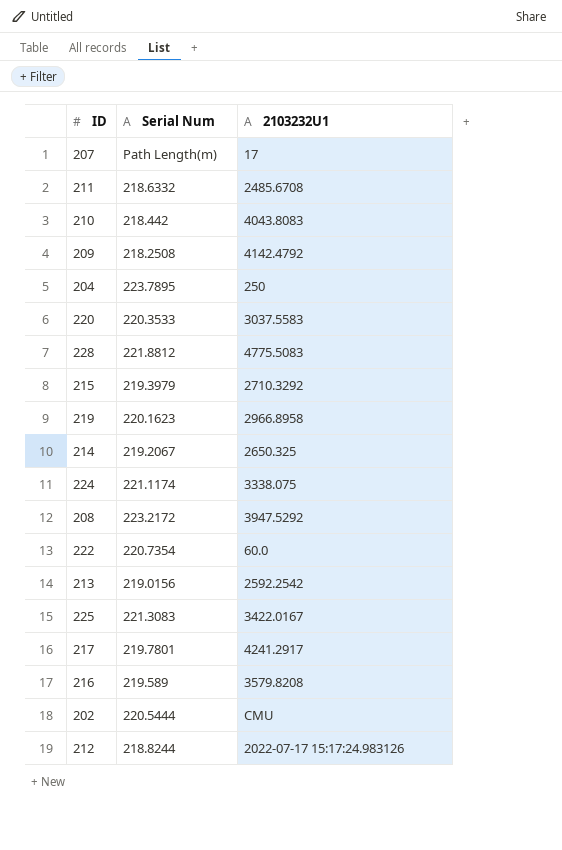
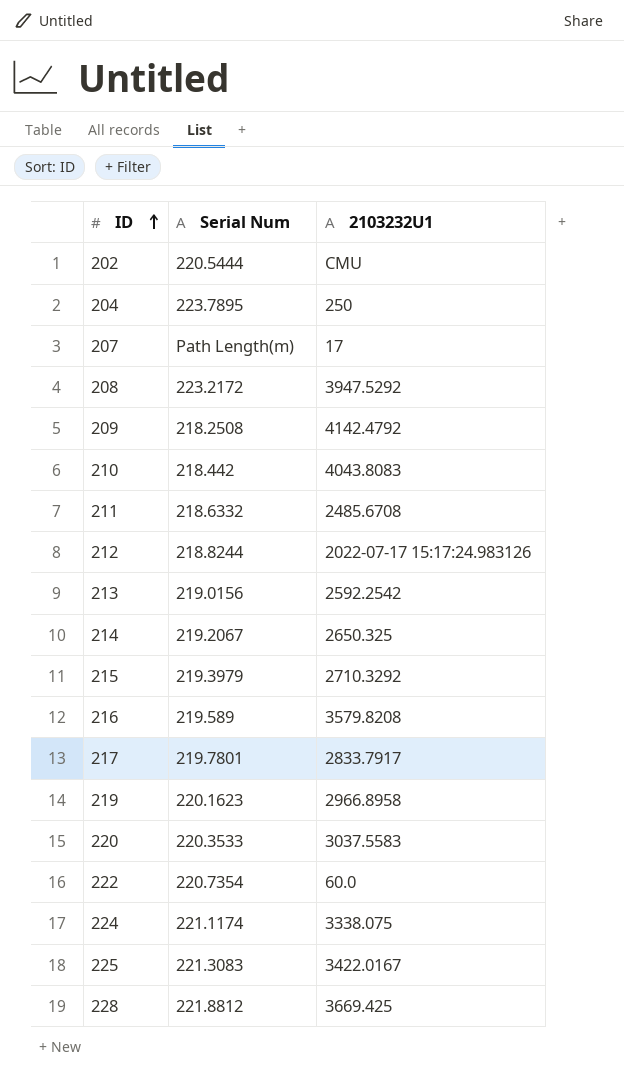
row order: none -> ID ascending
217 | 2103232U1: 4241.2917 -> 2833.7917
228 | 2103232U1: 4775.5083 -> 3669.425

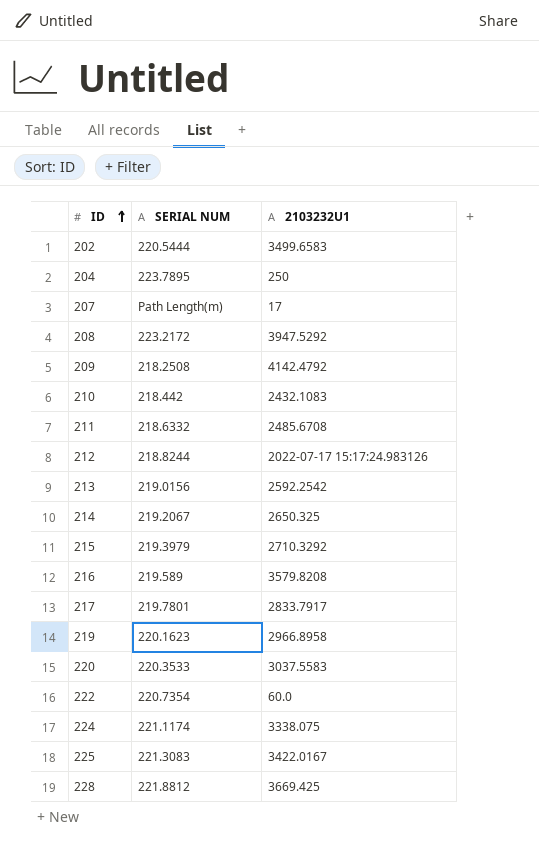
column name: Serial Num -> SERIAL NUM
202 | 2103232U1: CMU -> 3499.6583
210 | 2103232U1: 4043.8083 -> 2432.1083

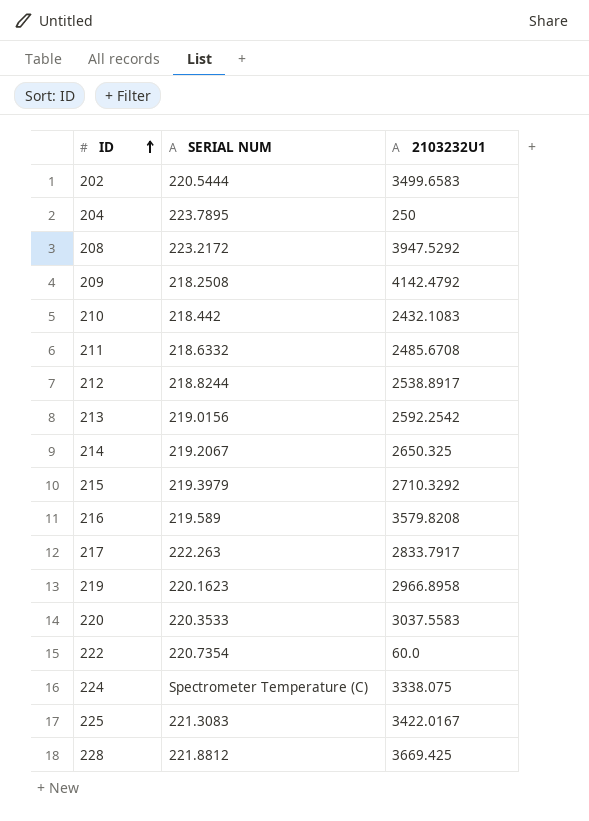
row 207: Path Length(m) | 17 -> none
212 | 2103232U1: 2022-07-17 15:17:24.983126 -> 2538.8917
217 | SERIAL NUM: 219.7801 -> 222.263
224 | SERIAL NUM: 221.1174 -> Spectrometer Temperature (C)

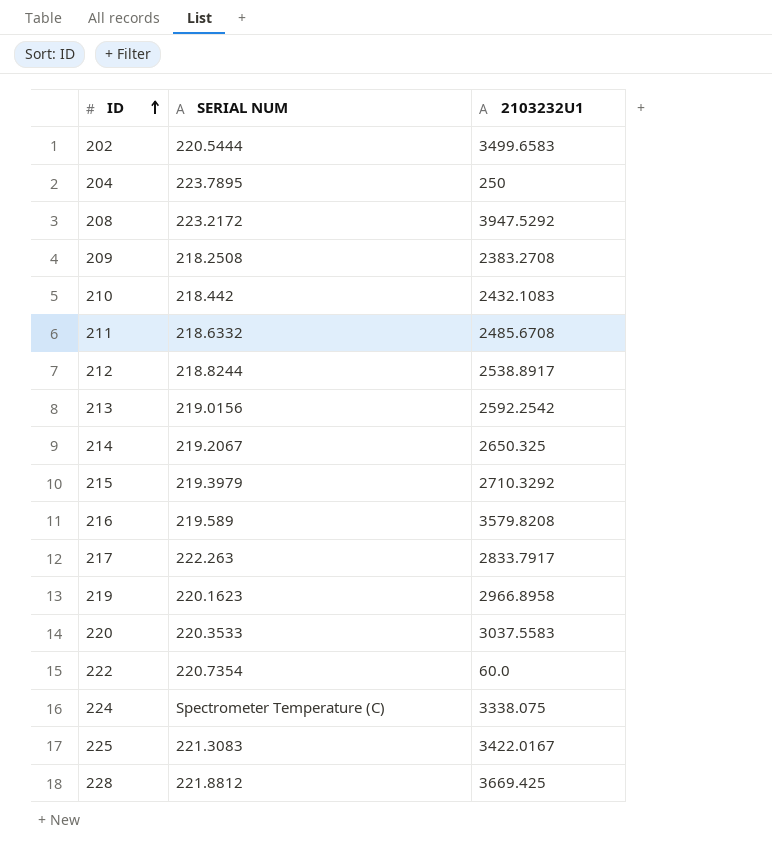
209 | 2103232U1: 4142.4792 -> 2383.2708

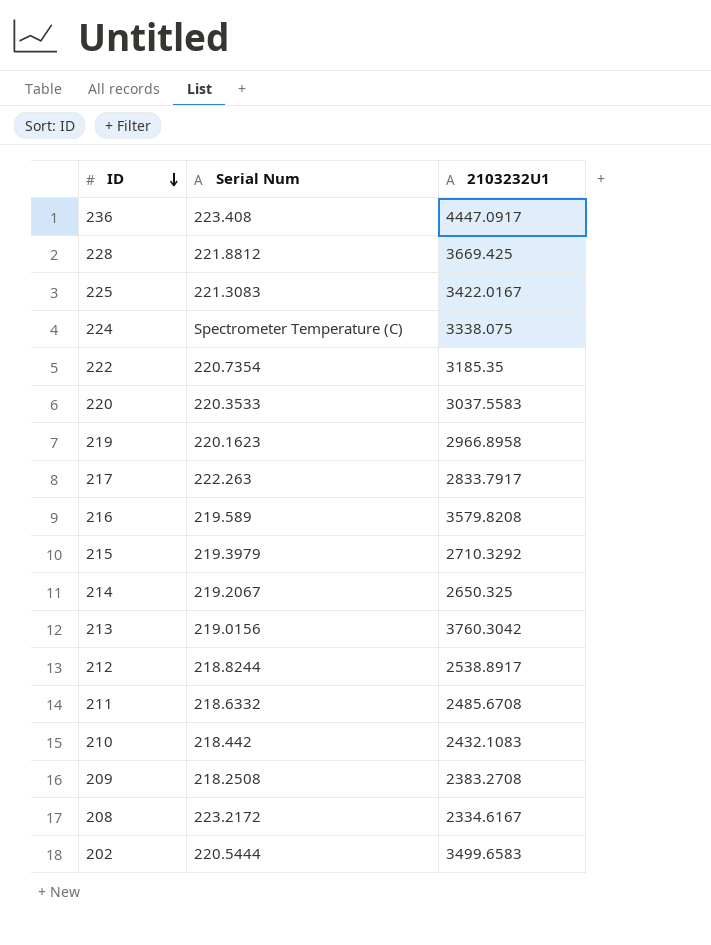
row order: ID ascending -> ID descending
column name: SERIAL NUM -> Serial Num
row 204: 223.7895 | 250 -> none
row 236: none -> 223.408 | 4447.0917
222 | 2103232U1: 60.0 -> 3185.35
213 | 2103232U1: 2592.2542 -> 3760.3042
208 | 2103232U1: 3947.5292 -> 2334.6167

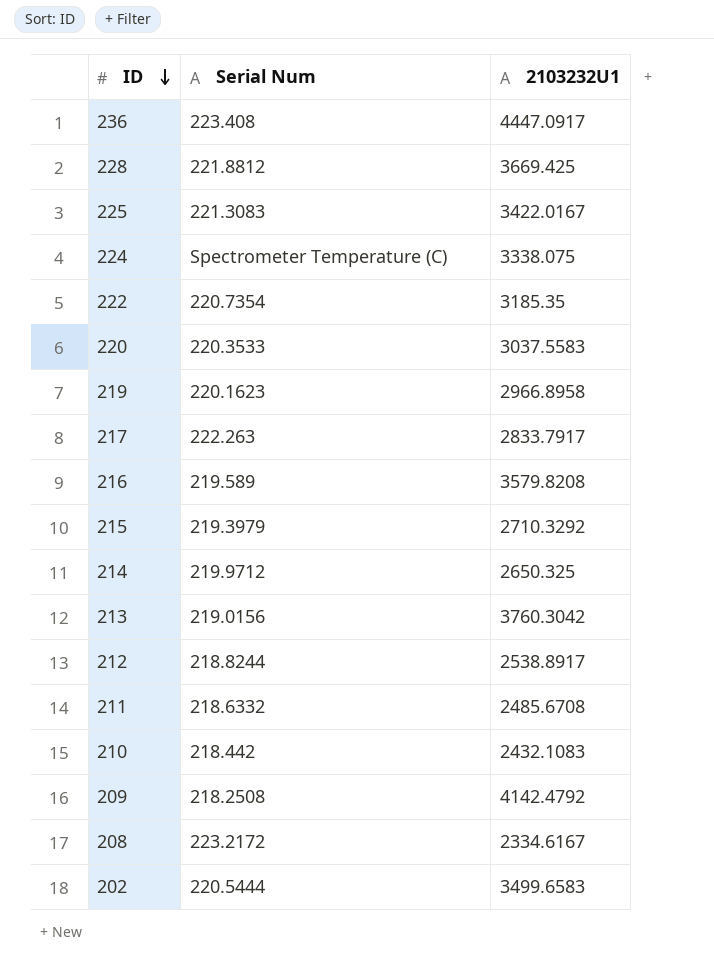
214 | Serial Num: 219.2067 -> 219.9712
209 | 2103232U1: 2383.2708 -> 4142.4792

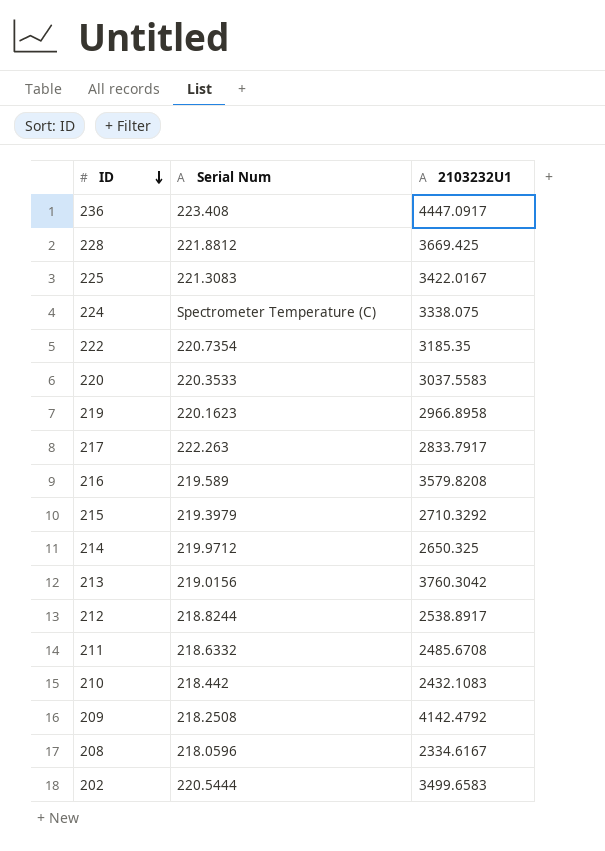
208 | Serial Num: 223.2172 -> 218.0596

